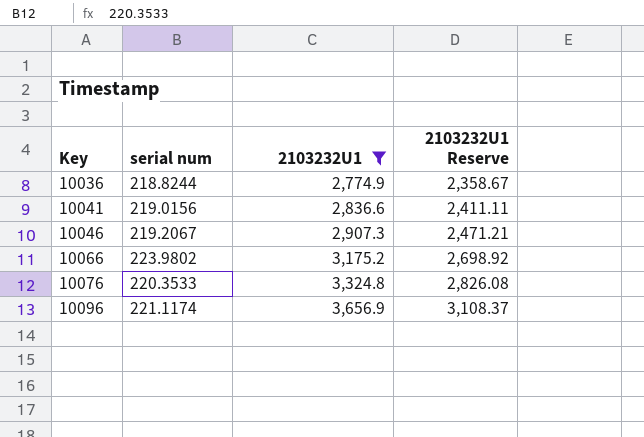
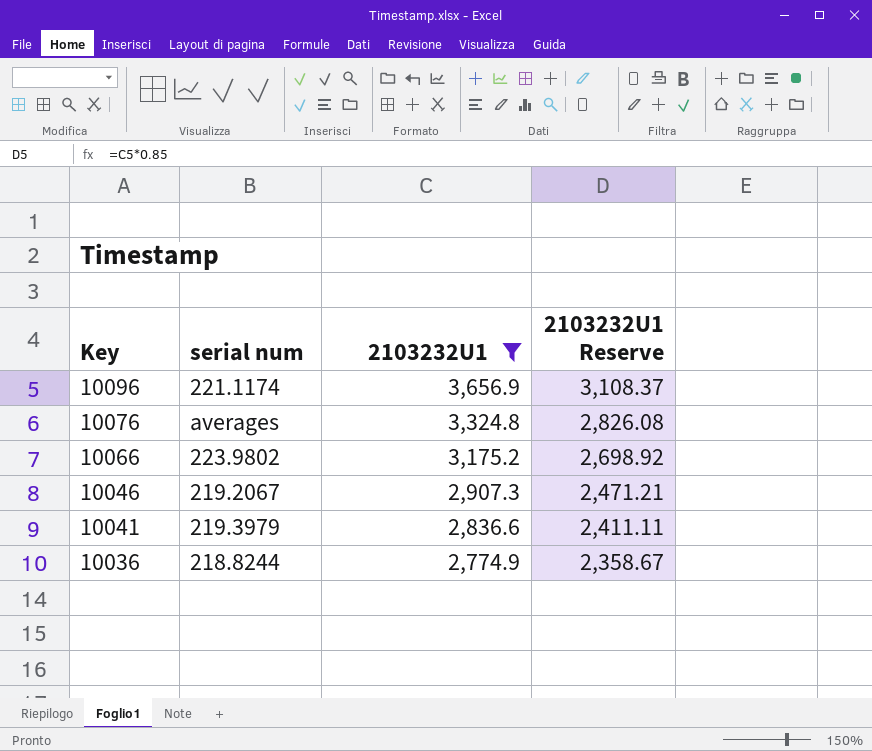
row order: Key ascending -> Key descending
10076 | serial num: 220.3533 -> averages
10041 | serial num: 219.0156 -> 219.3979

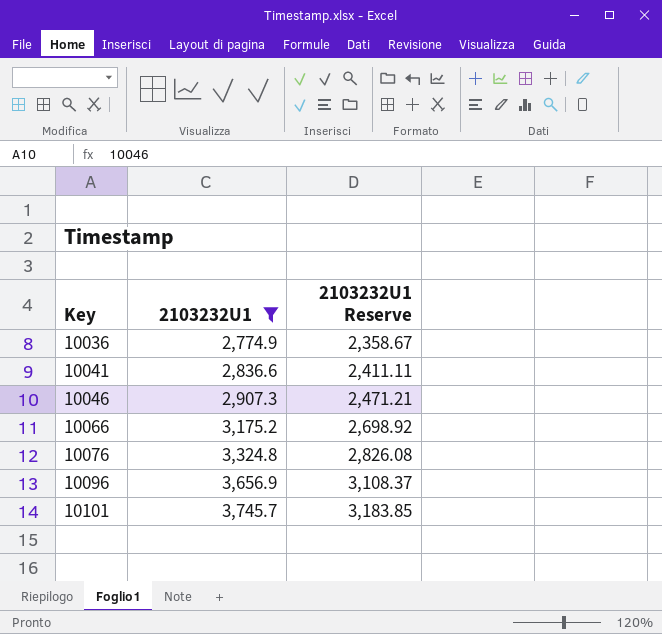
row order: Key descending -> Key ascending
column serial num | position: 2 -> none
row 10101: none -> 3,745.7 | 3,183.85

